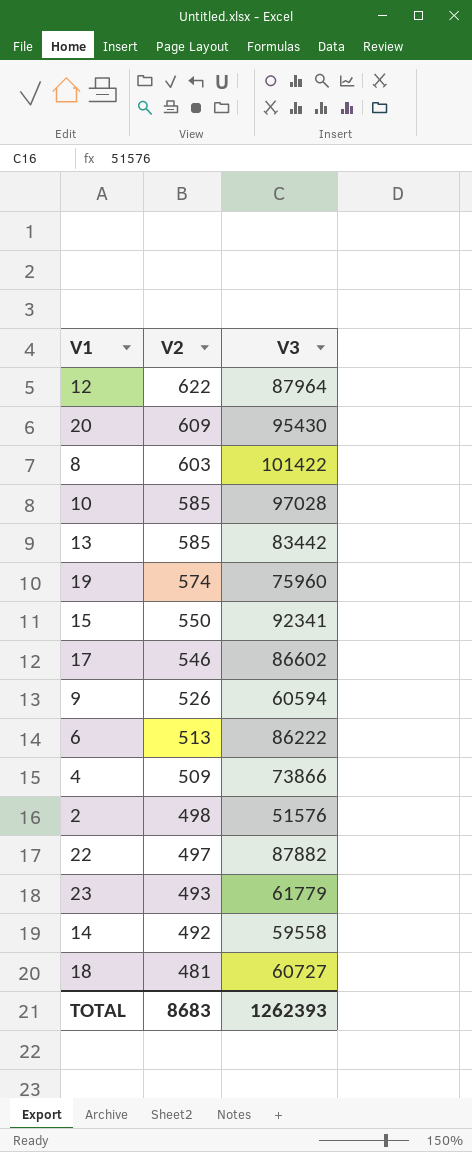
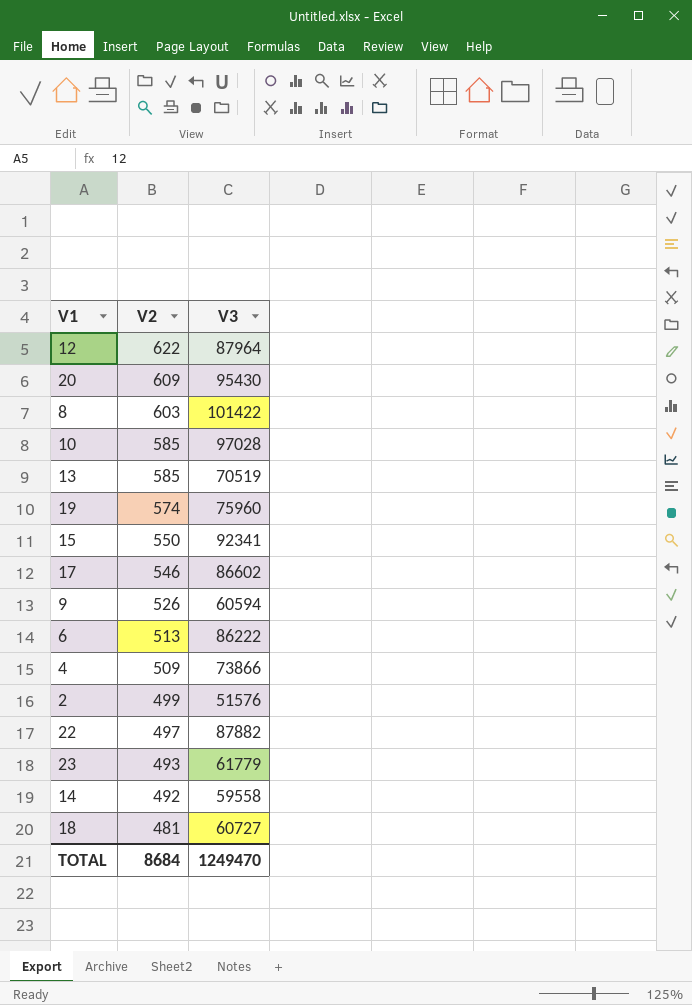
13 | V3: 83442 -> 70519
2 | V2: 498 -> 499
TOTAL | V2: 8683 -> 8684
TOTAL | V3: 1262393 -> 1249470

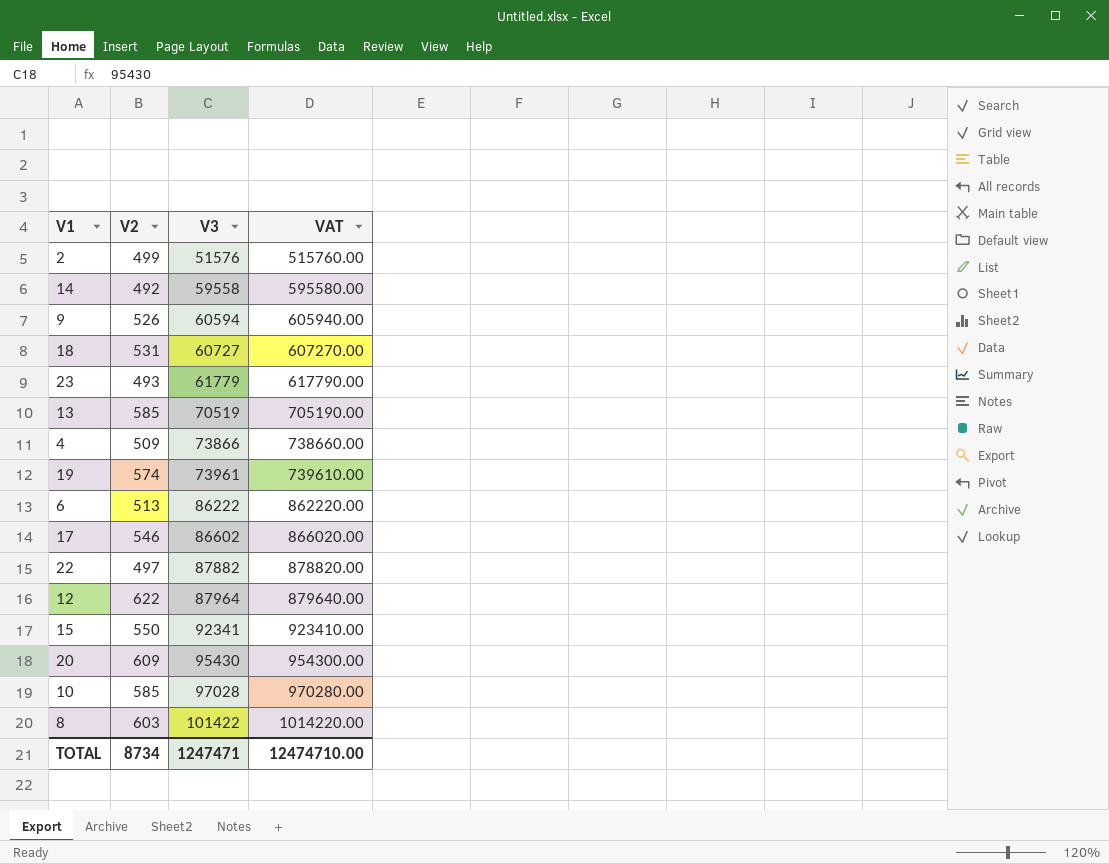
row order: V2 descending -> V3 ascending
column VAT | formula: none -> [V3] * 10
18 | V2: 481 -> 531
19 | V3: 75960 -> 73961
TOTAL | V2: 8684 -> 8734
TOTAL | V3: 1249470 -> 1247471

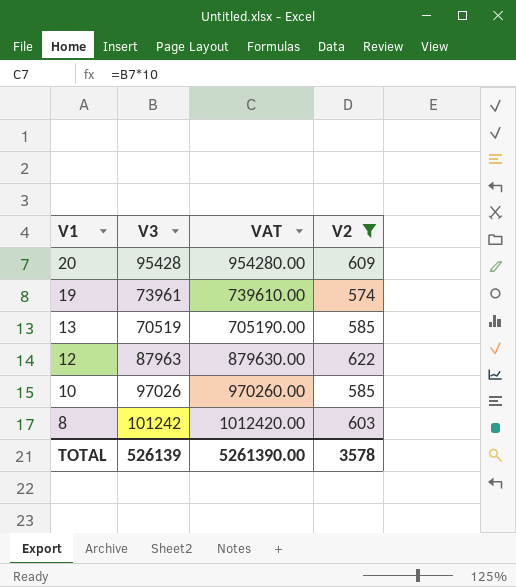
filter: none -> V2 >= 574
row order: V3 ascending -> V1 descending
column V2 | position: 2 -> 4
20 | V3: 95430 -> 95428
20 | VAT: 954300.00 -> 954280.00
12 | V3: 87964 -> 87963
12 | VAT: 879640.00 -> 879630.00
10 | V3: 97028 -> 97026
10 | VAT: 970280.00 -> 970260.00
8 | V3: 101422 -> 101242
8 | VAT: 1014220.00 -> 1012420.00
TOTAL | V3: 1247471 -> 526139
TOTAL | VAT: 12474710.00 -> 5261390.00
TOTAL | V2: 8734 -> 3578

